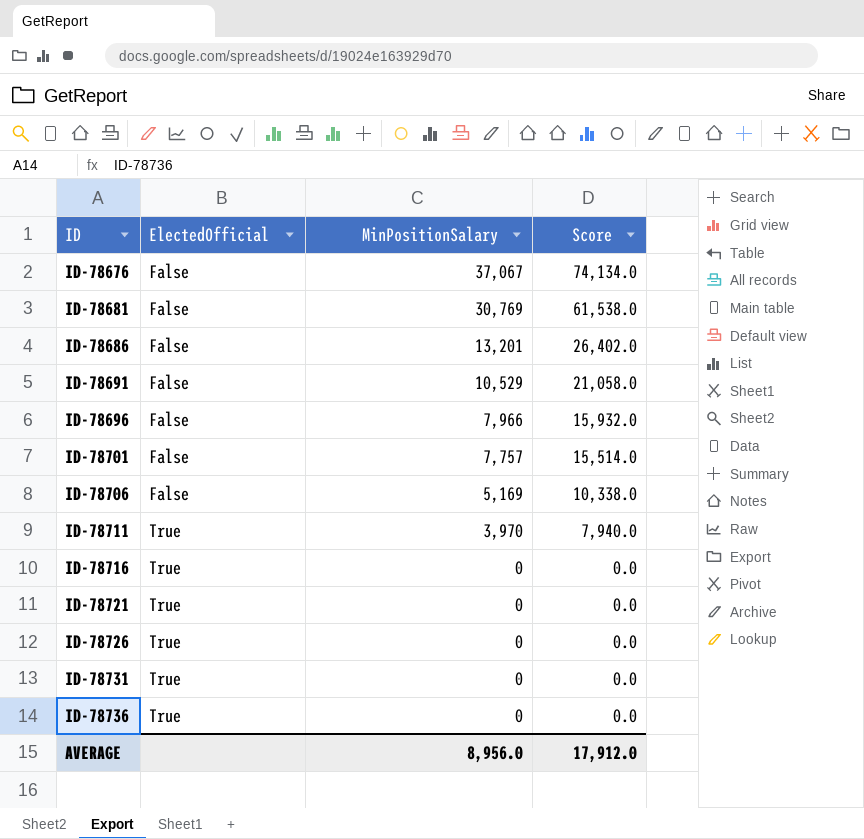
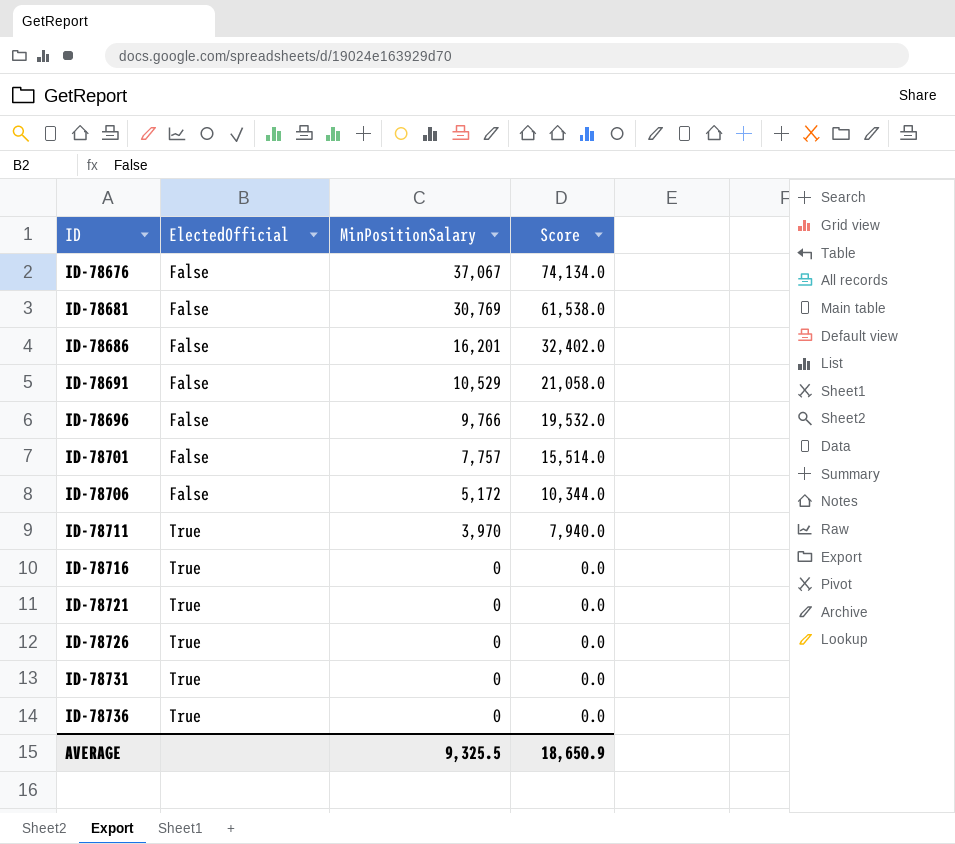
ID-78686 | MinPositionSalary: 13,201 -> 16,201
ID-78686 | Score: 26,402.0 -> 32,402.0
ID-78696 | MinPositionSalary: 7,966 -> 9,766
ID-78696 | Score: 15,932.0 -> 19,532.0
ID-78706 | MinPositionSalary: 5,169 -> 5,172
ID-78706 | Score: 10,338.0 -> 10,344.0
AVERAGE | MinPositionSalary: 8,956.0 -> 9,325.5
AVERAGE | Score: 17,912.0 -> 18,650.9

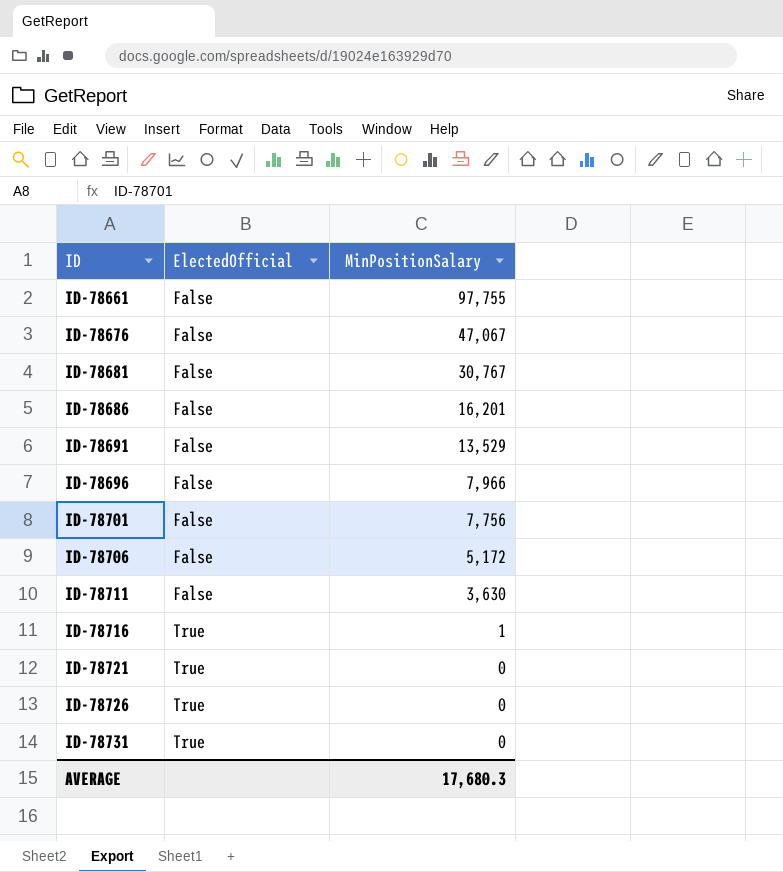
column Score | formula: [MinPositionSalary] * 2 -> none
row ID-78736: True | 0 | 0.0 -> none
row ID-78661: none -> False | 97,755
ID-78676 | MinPositionSalary: 37,067 -> 47,067
ID-78681 | MinPositionSalary: 30,769 -> 30,767
ID-78691 | MinPositionSalary: 10,529 -> 13,529
ID-78696 | MinPositionSalary: 9,766 -> 7,966
ID-78701 | MinPositionSalary: 7,757 -> 7,756
ID-78711 | ElectedOfficial: True -> False
ID-78711 | MinPositionSalary: 3,970 -> 3,630
ID-78716 | MinPositionSalary: 0 -> 1
AVERAGE | MinPositionSalary: 9,325.5 -> 17,680.3

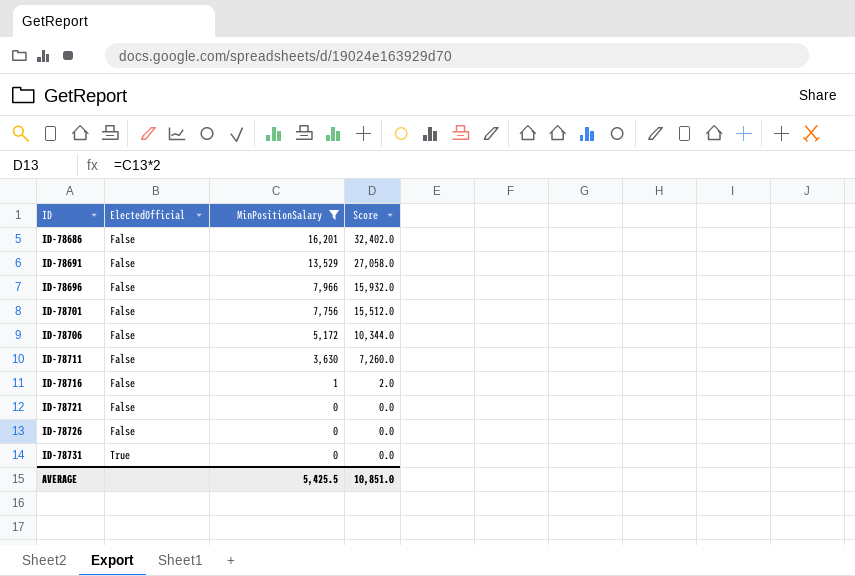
filter: none -> MinPositionSalary <= 16,201
column Score | formula: none -> [MinPositionSalary] * 2
ID-78716 | ElectedOfficial: True -> False
ID-78721 | ElectedOfficial: True -> False
ID-78726 | ElectedOfficial: True -> False
AVERAGE | MinPositionSalary: 17,680.3 -> 5,425.5

